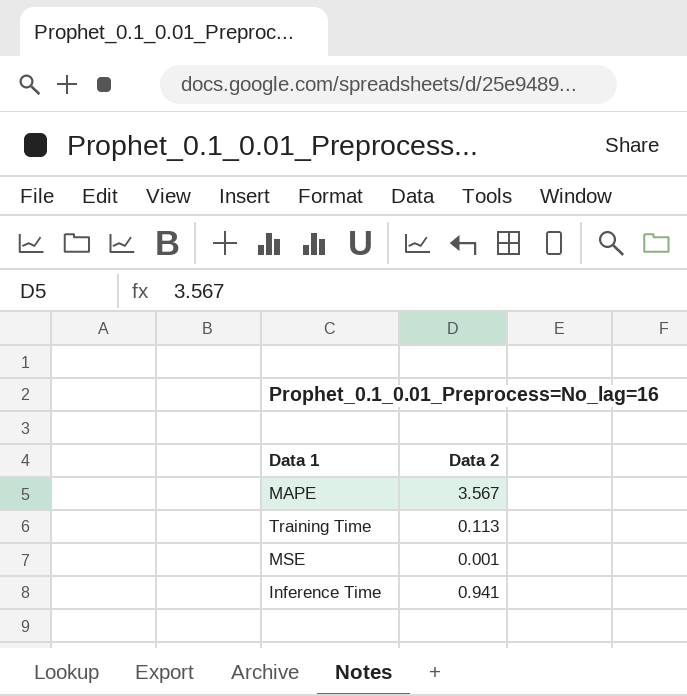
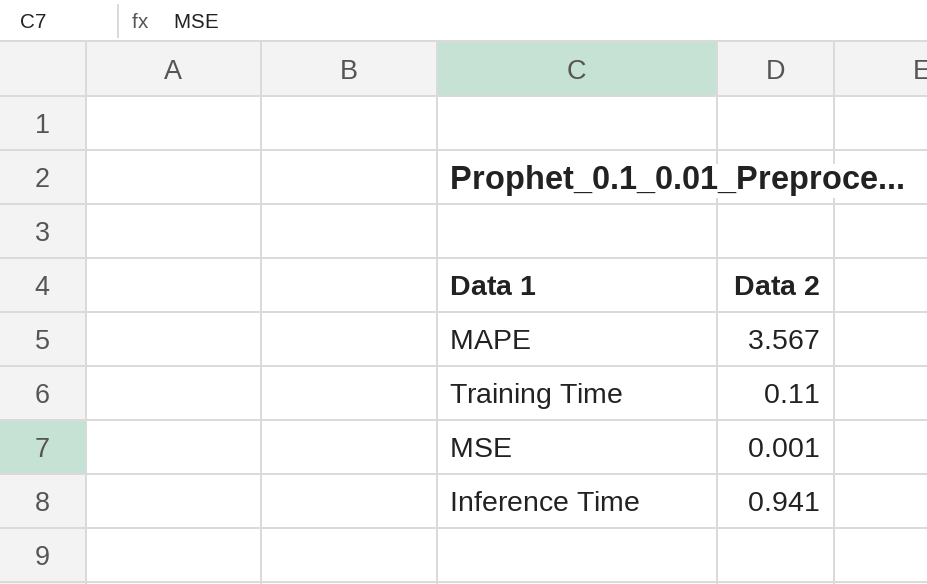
Training Time | Data 2: 0.113 -> 0.11

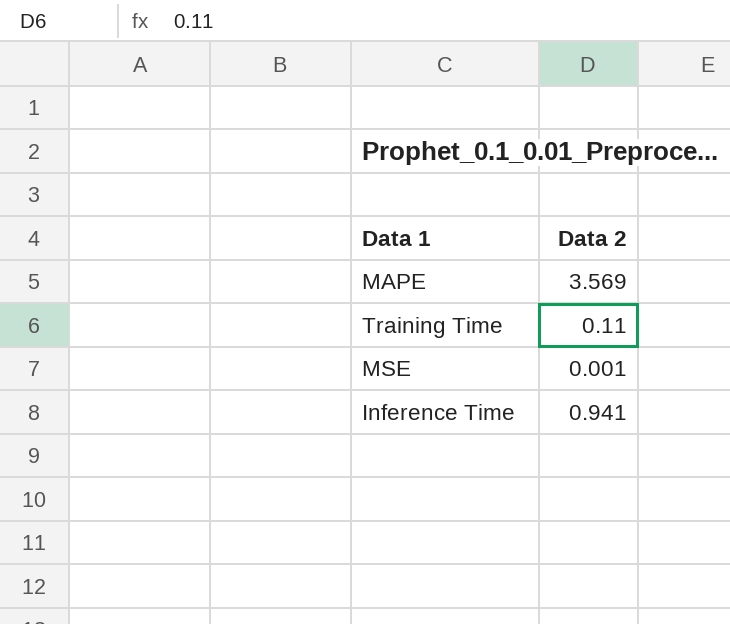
MAPE | Data 2: 3.567 -> 3.569

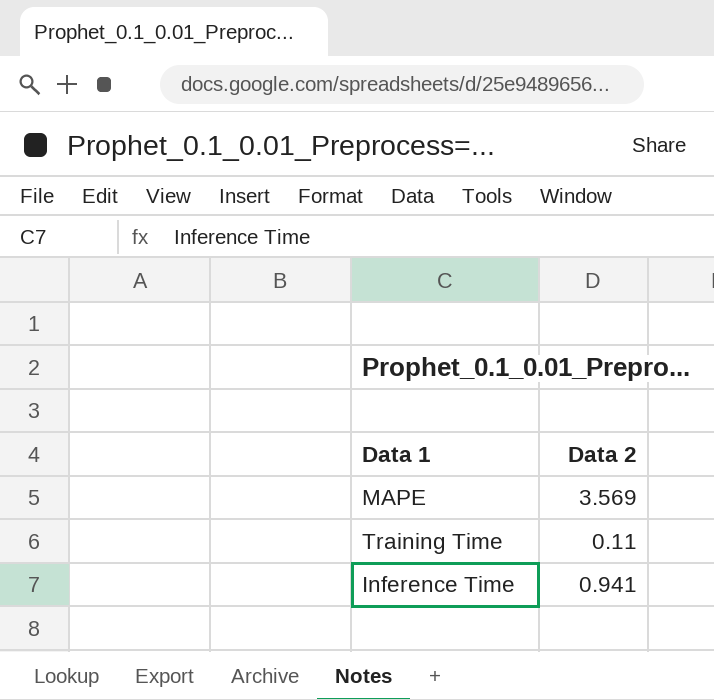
row MSE: 0.001 -> none

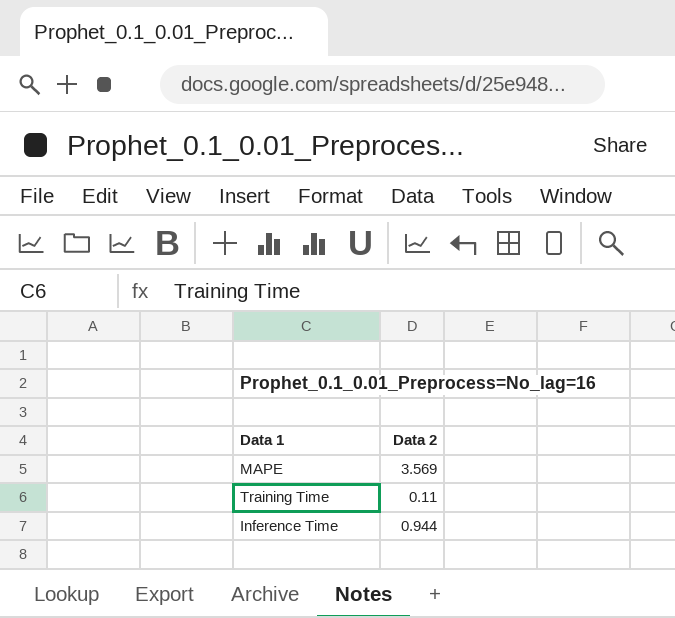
Inference Time | Data 2: 0.941 -> 0.944

